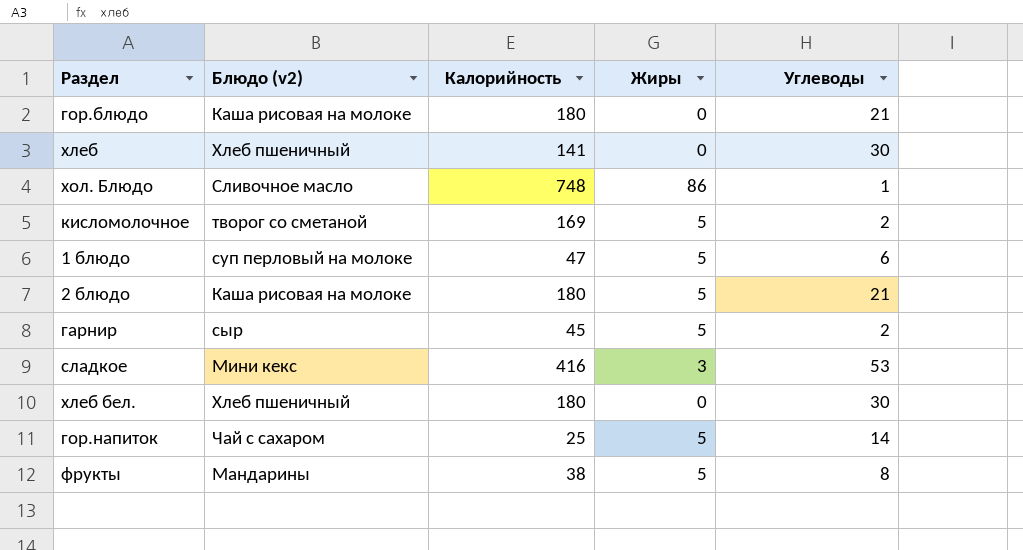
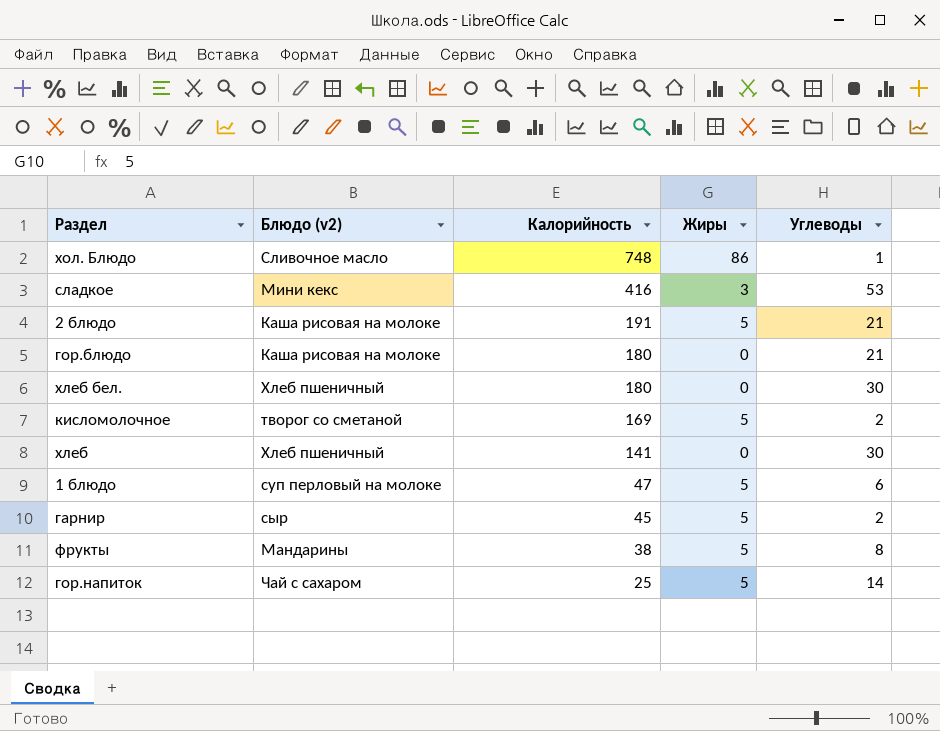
row order: none -> Калорийность descending
2 блюдо | Калорийность: 180 -> 191

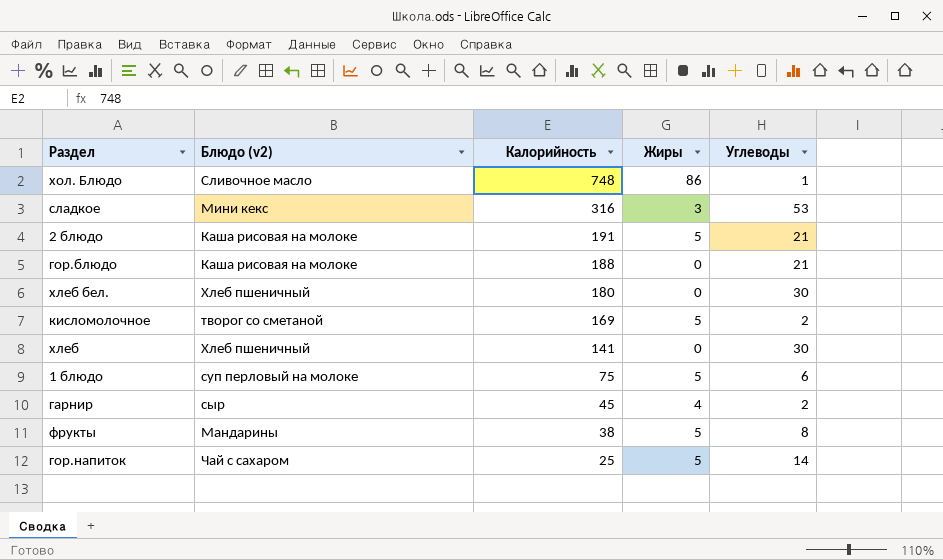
сладкое | Калорийность: 416 -> 316
гор.блюдо | Калорийность: 180 -> 188
1 блюдо | Калорийность: 47 -> 75
гарнир | Жиры: 5 -> 4

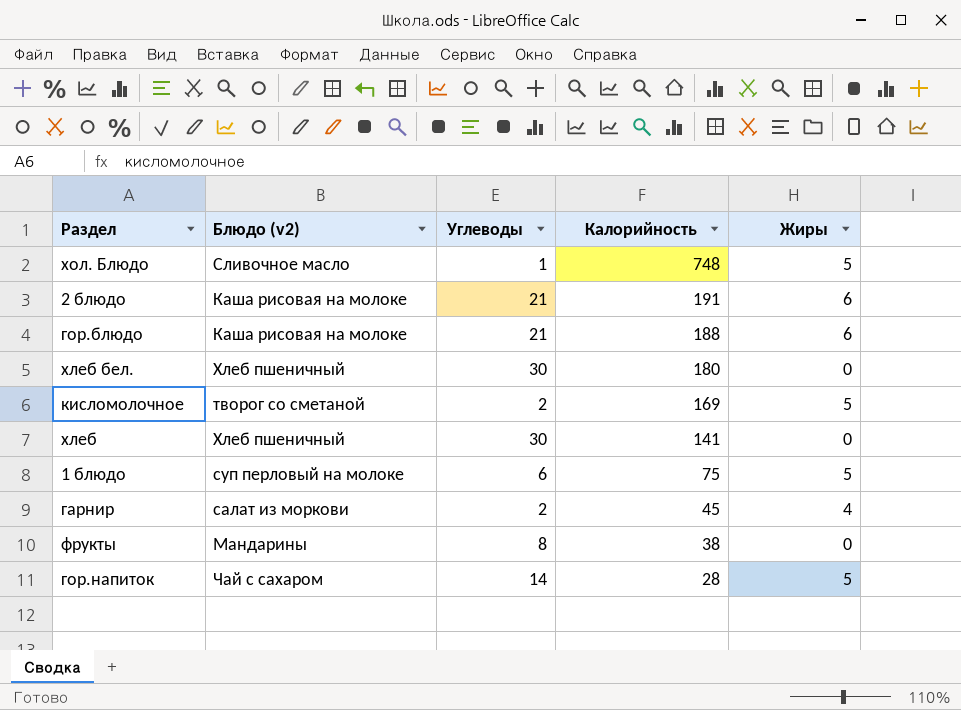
column Углеводы | position: 5 -> 3
row сладкое: Мини кекс | 316 | 3 | 53 -> none
хол. Блюдо | Жиры: 86 -> 5
2 блюдо | Жиры: 5 -> 6
гор.блюдо | Жиры: 0 -> 6
гарнир | Блюдо (v2): сыр -> салат из моркови
фрукты | Жиры: 5 -> 0
гор.напиток | Калорийность: 25 -> 28

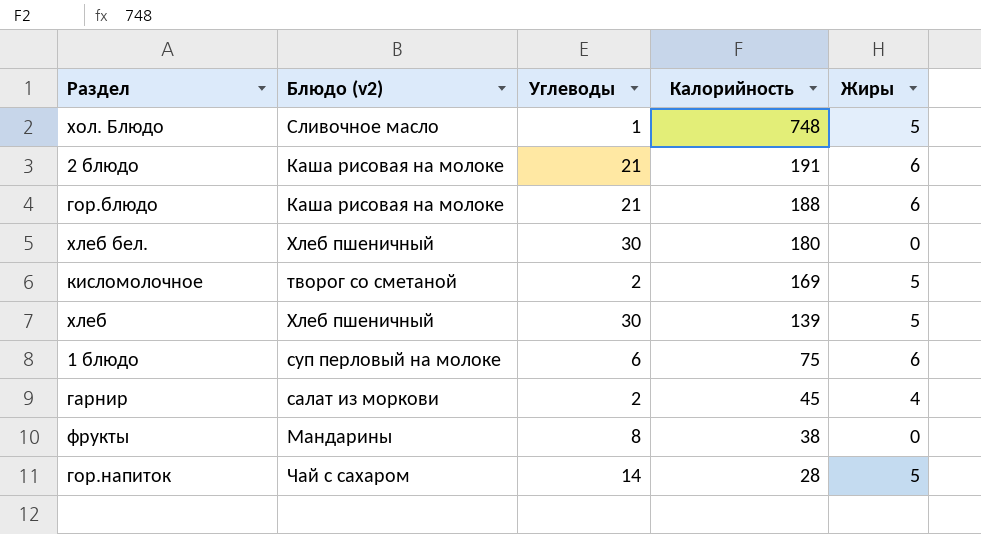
хлеб | Калорийность: 141 -> 139
хлеб | Жиры: 0 -> 5
1 блюдо | Жиры: 5 -> 6

